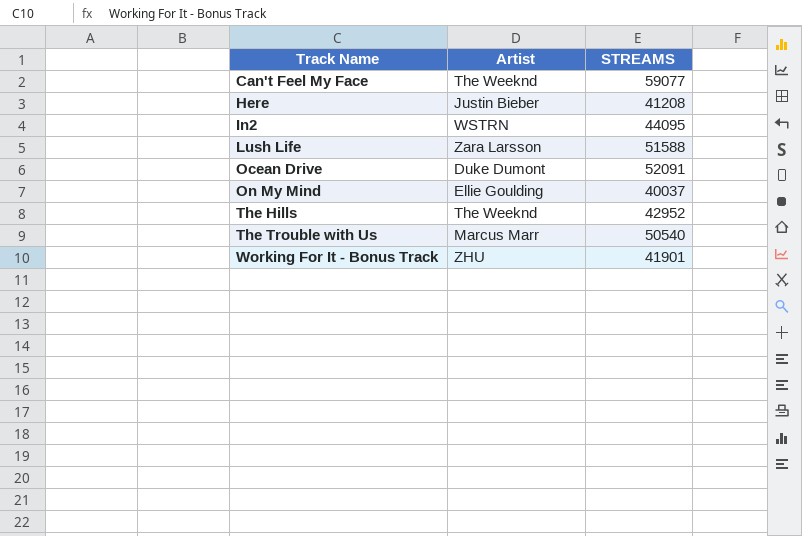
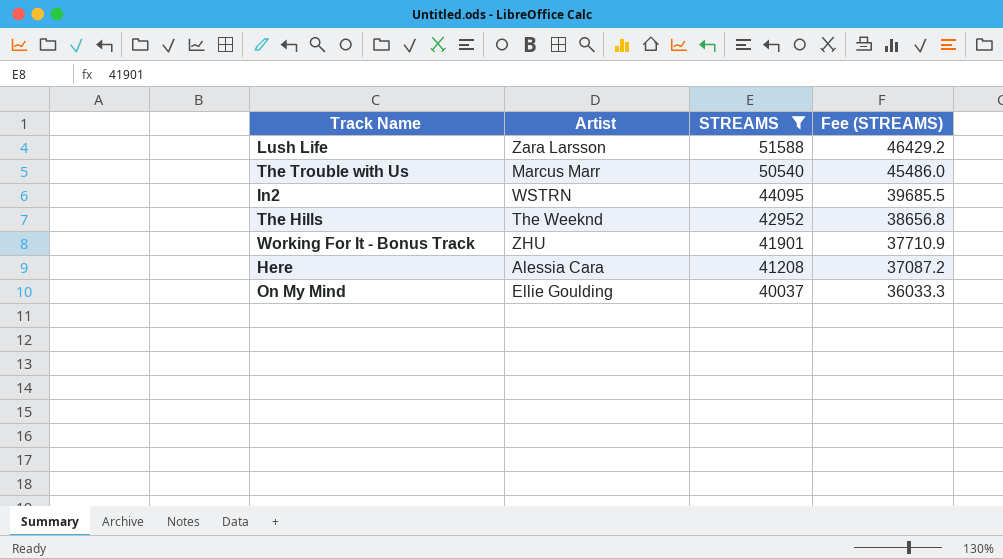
filter: none -> STREAMS <= 51588
row order: Track Name ascending -> STREAMS descending
column Fee (STREAMS) | formula: none -> [STREAMS] * 0.9
Here | Artist: Justin Bieber -> Alessia Cara

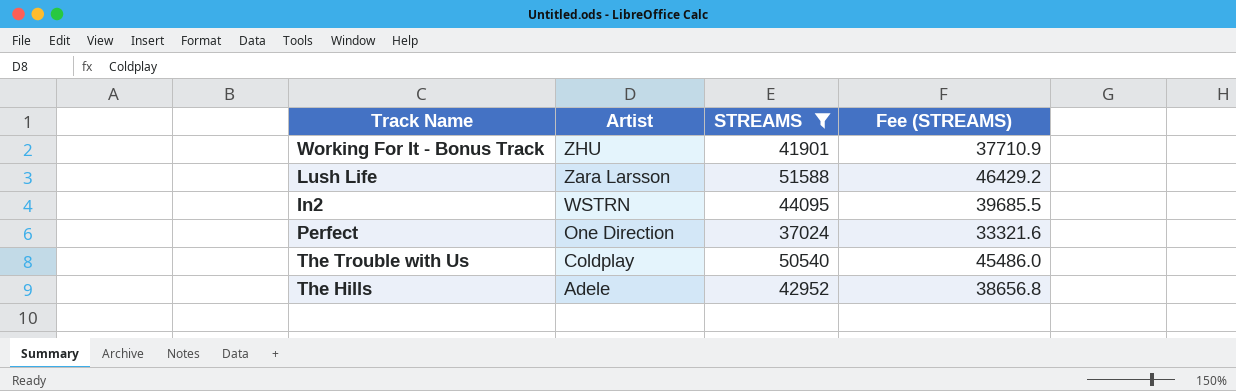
row order: STREAMS descending -> Artist descending
row Here: Alessia Cara | 41208 | 37087.2 -> none
row On My Mind: Ellie Goulding | 40037 | 36033.3 -> none
row Perfect: none -> One Direction | 37024 | 33321.6
The Trouble with Us | Artist: Marcus Marr -> Coldplay
The Hills | Artist: The Weeknd -> Adele

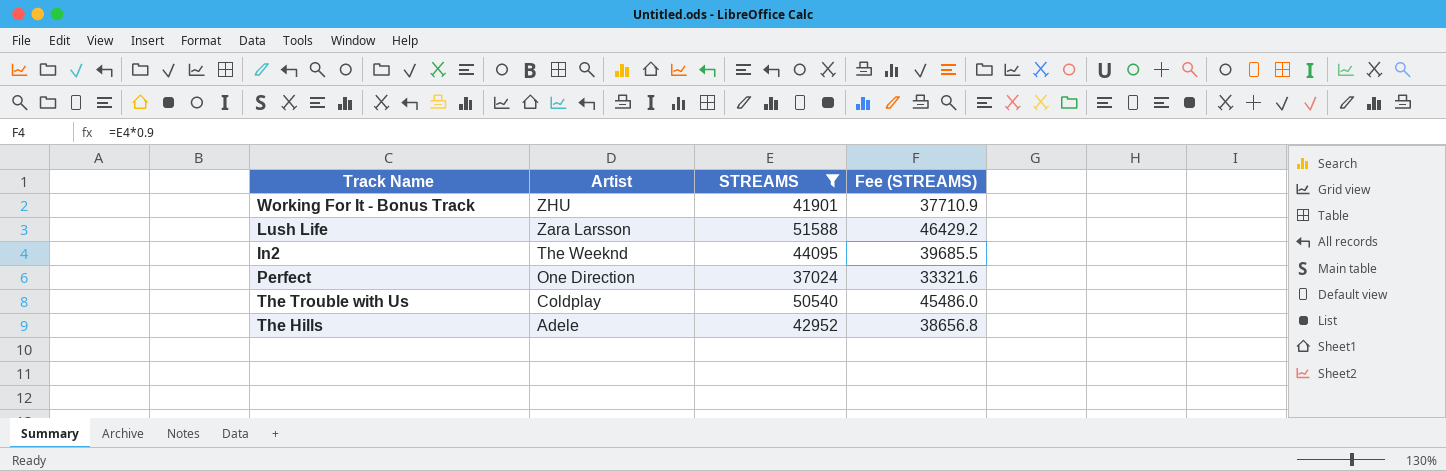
In2 | Artist: WSTRN -> The Weeknd

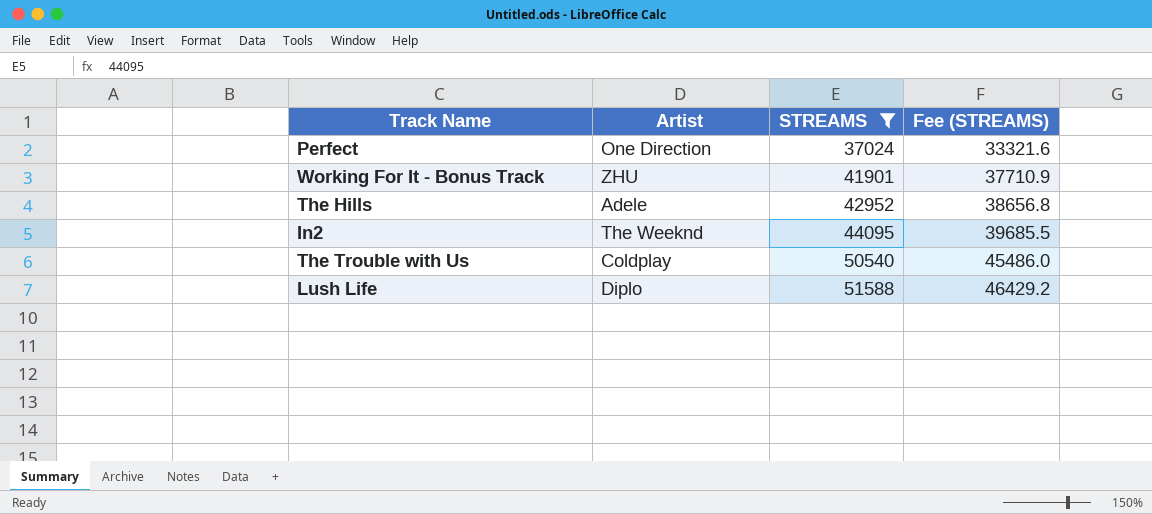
row order: Artist descending -> STREAMS ascending
Lush Life | Artist: Zara Larsson -> Diplo

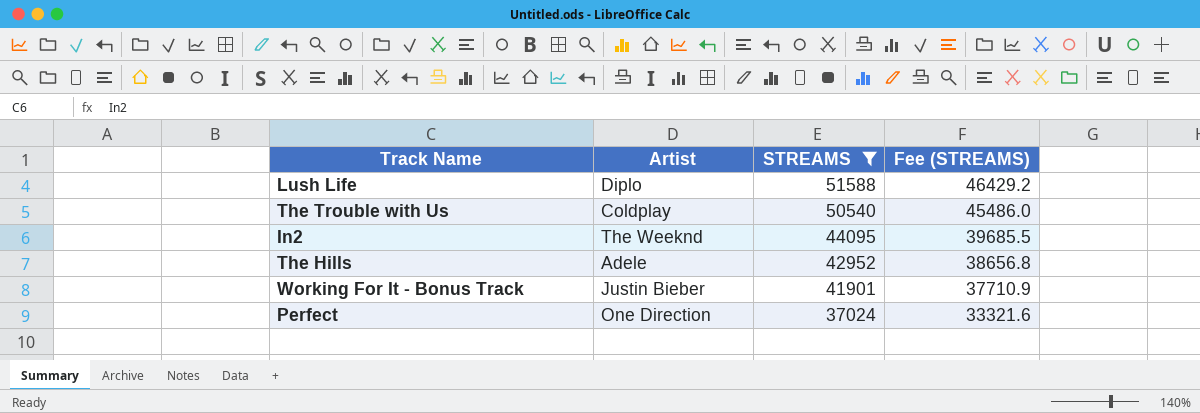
row order: STREAMS ascending -> STREAMS descending
Working For It - Bonus Track | Artist: ZHU -> Justin Bieber

